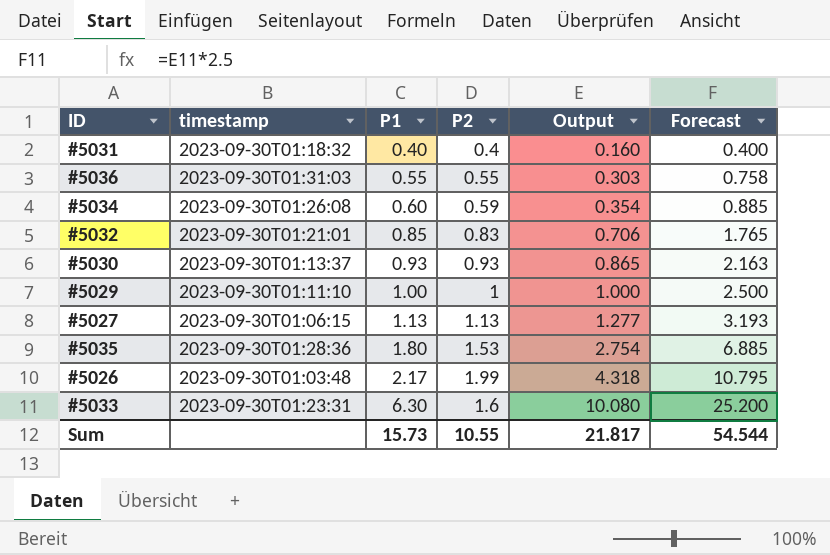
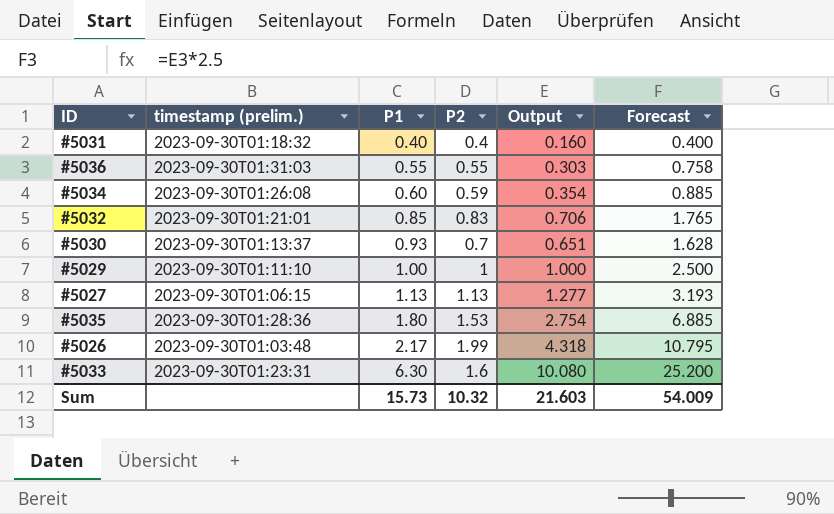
column name: timestamp -> timestamp (prelim.)
#5030 | P2: 0.93 -> 0.7
#5030 | Output: 0.865 -> 0.651
#5030 | Forecast: 2.163 -> 1.628
Sum | P2: 10.55 -> 10.32
Sum | Output: 21.817 -> 21.603
Sum | Forecast: 54.544 -> 54.009

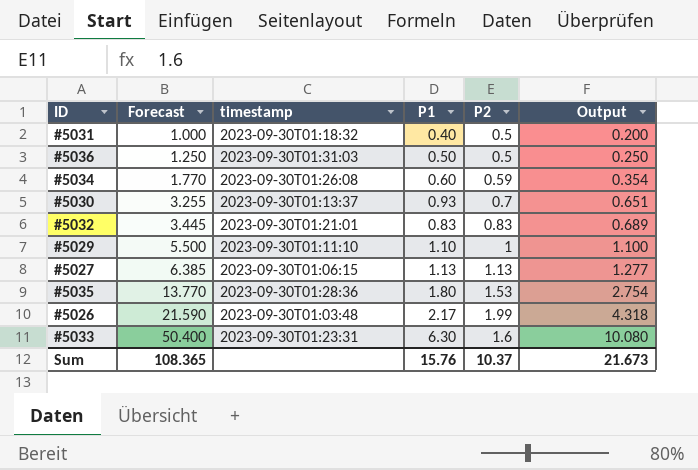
row order: P1 ascending -> Forecast ascending
column Forecast | formula: [Output] * 2.5 -> [Output] * 5
column Forecast | position: 6 -> 2
column name: timestamp (prelim.) -> timestamp
#5031 | P2: 0.4 -> 0.5
#5031 | Output: 0.160 -> 0.200
#5036 | P1: 0.55 -> 0.50
#5036 | P2: 0.55 -> 0.5
#5036 | Output: 0.303 -> 0.250
#5032 | P1: 0.85 -> 0.83
#5032 | Output: 0.706 -> 0.689
#5029 | P1: 1.00 -> 1.10
#5029 | Output: 1.000 -> 1.100
Sum | Forecast: 54.009 -> 108.365
Sum | P1: 15.73 -> 15.76
Sum | P2: 10.32 -> 10.37
Sum | Output: 21.603 -> 21.673

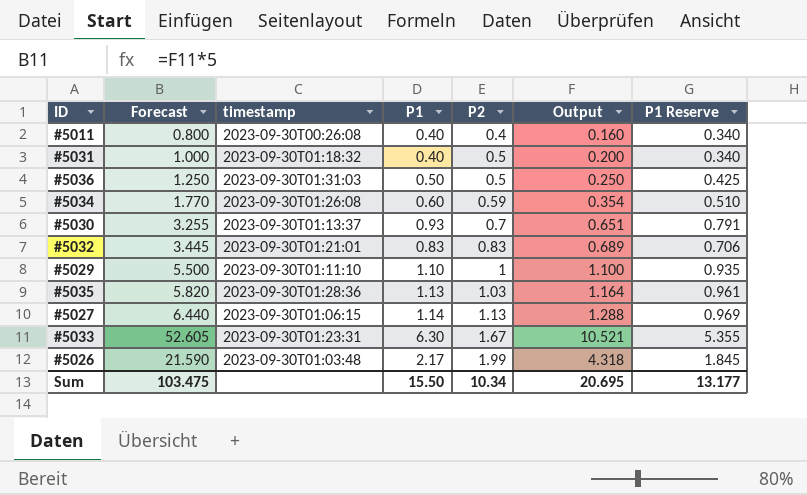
row order: Forecast ascending -> P2 ascending
column P1 Reserve | formula: none -> [P1] * 0.85
row #5011: none -> 0.800 | 2023-09-30T00:26:08 | 0.40 | 0.4 | 0.160 | 0.340
#5035 | Forecast: 13.770 -> 5.820
#5035 | P1: 1.80 -> 1.13
#5035 | P2: 1.53 -> 1.03
#5035 | Output: 2.754 -> 1.164
#5027 | Forecast: 6.385 -> 6.440
#5027 | P1: 1.13 -> 1.14
#5027 | Output: 1.277 -> 1.288
#5033 | Forecast: 50.400 -> 52.605
#5033 | P2: 1.6 -> 1.67
#5033 | Output: 10.080 -> 10.521
Sum | Forecast: 108.365 -> 103.475
Sum | P1: 15.76 -> 15.50
Sum | P2: 10.37 -> 10.34
Sum | Output: 21.673 -> 20.695

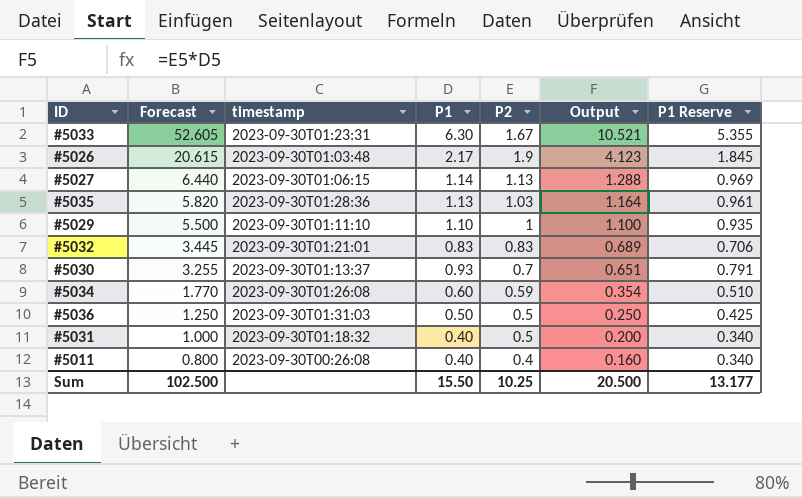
row order: P2 ascending -> Forecast descending
#5026 | Forecast: 21.590 -> 20.615
#5026 | P2: 1.99 -> 1.9
#5026 | Output: 4.318 -> 4.123
Sum | Forecast: 103.475 -> 102.500
Sum | P2: 10.34 -> 10.25
Sum | Output: 20.695 -> 20.500

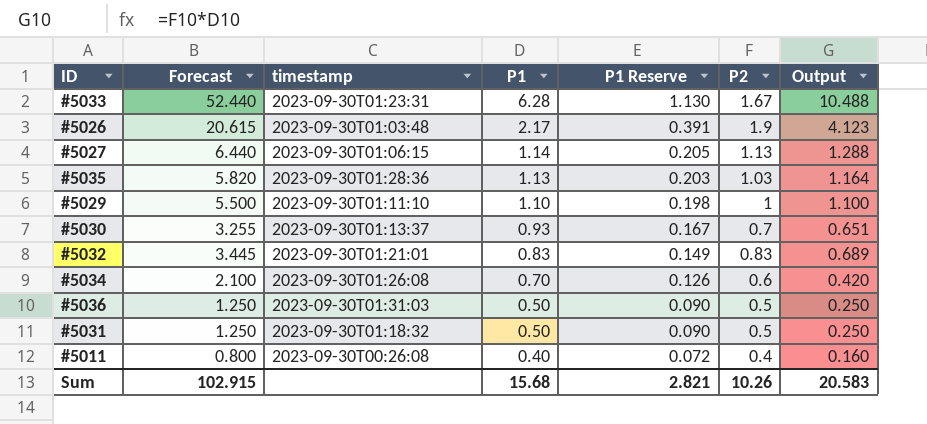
row order: Forecast descending -> P1 descending
column P1 Reserve | formula: [P1] * 0.85 -> [P1] * 0.18
column P1 Reserve | position: 7 -> 5
#5033 | Forecast: 52.605 -> 52.440
#5033 | P1: 6.30 -> 6.28
#5033 | Output: 10.521 -> 10.488
#5034 | Forecast: 1.770 -> 2.100
#5034 | P1: 0.60 -> 0.70
#5034 | P2: 0.59 -> 0.6
#5034 | Output: 0.354 -> 0.420
#5031 | Forecast: 1.000 -> 1.250
#5031 | P1: 0.40 -> 0.50
#5031 | Output: 0.200 -> 0.250
Sum | Forecast: 102.500 -> 102.915
Sum | P1: 15.50 -> 15.68
Sum | P1 Reserve: 13.177 -> 2.821
Sum | P2: 10.25 -> 10.26
Sum | Output: 20.500 -> 20.583

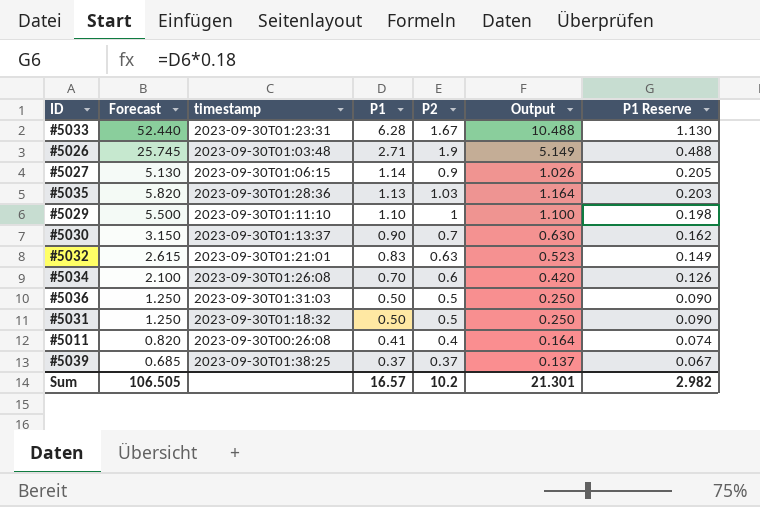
column P1 Reserve | position: 5 -> 7
#5026 | Forecast: 20.615 -> 25.745
#5026 | P1: 2.17 -> 2.71
#5026 | Output: 4.123 -> 5.149
#5026 | P1 Reserve: 0.391 -> 0.488
#5027 | Forecast: 6.440 -> 5.130
#5027 | P2: 1.13 -> 0.9
#5027 | Output: 1.288 -> 1.026
#5030 | Forecast: 3.255 -> 3.150
#5030 | P1: 0.93 -> 0.90
#5030 | Output: 0.651 -> 0.630
#5030 | P1 Reserve: 0.167 -> 0.162
#5032 | Forecast: 3.445 -> 2.615
#5032 | P2: 0.83 -> 0.63
#5032 | Output: 0.689 -> 0.523
#5011 | Forecast: 0.800 -> 0.820
#5011 | P1: 0.40 -> 0.41
#5011 | Output: 0.160 -> 0.164
#5011 | P1 Reserve: 0.072 -> 0.074
row #5039: none -> 0.685 | 2023-09-30T01:38:25 | 0.37 | 0.37 | 0.137 | 0.067
Sum | Forecast: 102.915 -> 106.505
Sum | P1: 15.68 -> 16.57
Sum | P2: 10.26 -> 10.2
Sum | Output: 20.583 -> 21.301
Sum | P1 Reserve: 2.821 -> 2.982

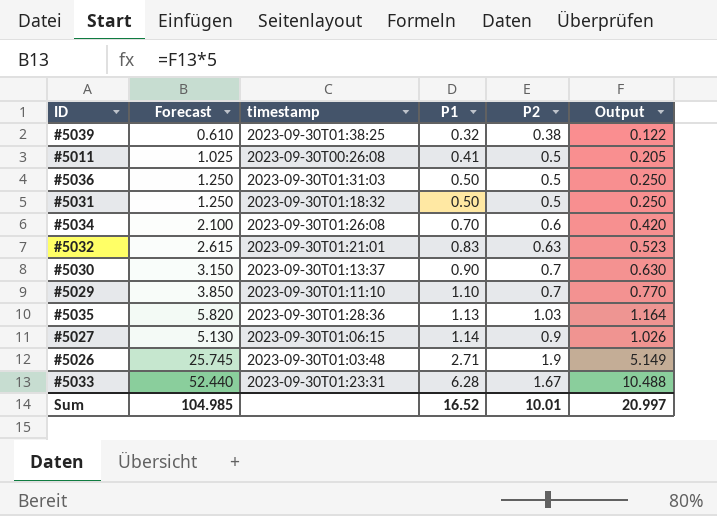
row order: P1 descending -> P1 ascending
column P1 Reserve | formula: [P1] * 0.18 -> none
#5039 | Forecast: 0.685 -> 0.610
#5039 | P1: 0.37 -> 0.32
#5039 | P2: 0.37 -> 0.38
#5039 | Output: 0.137 -> 0.122
#5011 | Forecast: 0.820 -> 1.025
#5011 | P2: 0.4 -> 0.5
#5011 | Output: 0.164 -> 0.205
#5029 | Forecast: 5.500 -> 3.850
#5029 | P2: 1 -> 0.7
#5029 | Output: 1.100 -> 0.770
Sum | Forecast: 106.505 -> 104.985
Sum | P1: 16.57 -> 16.52
Sum | P2: 10.2 -> 10.01
Sum | Output: 21.301 -> 20.997

